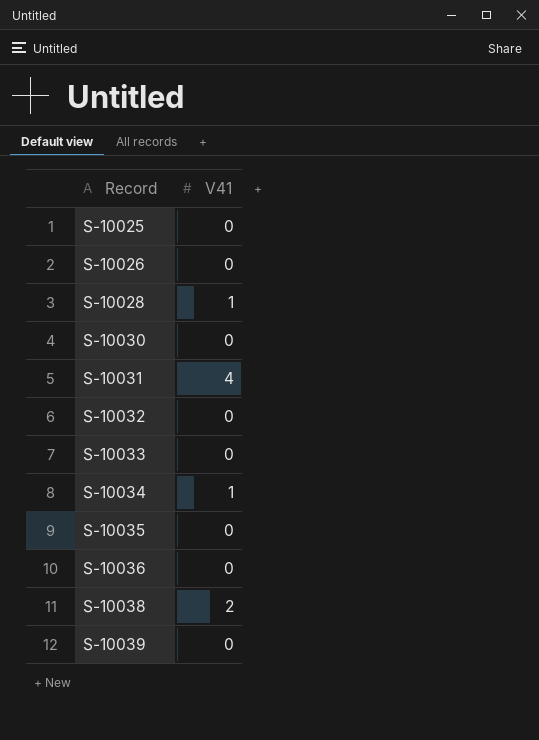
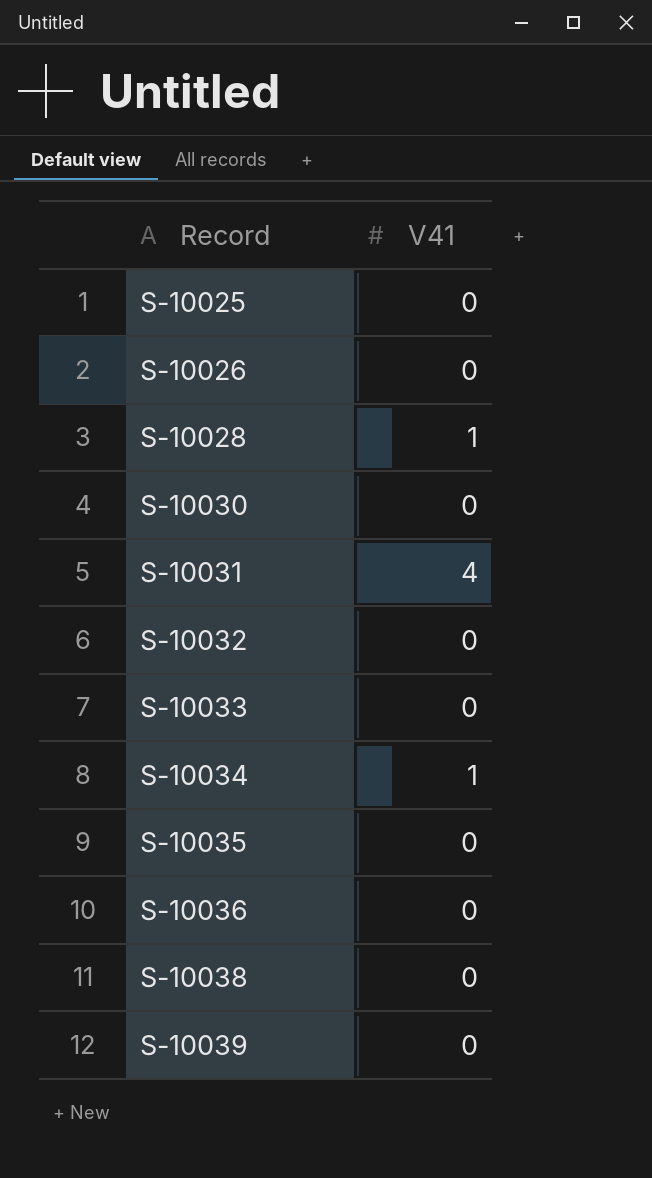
S-10038 | V41: 2 -> 0

